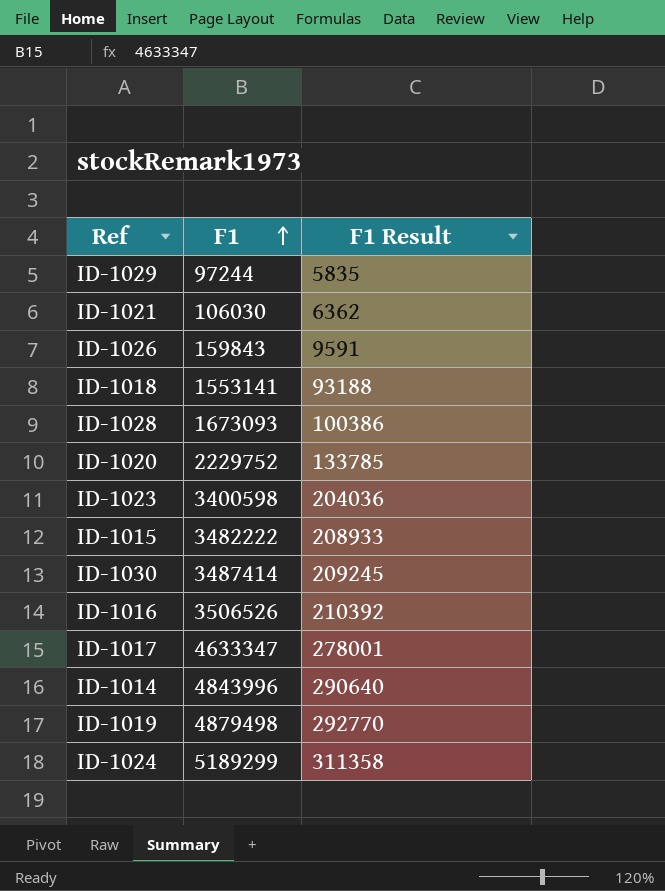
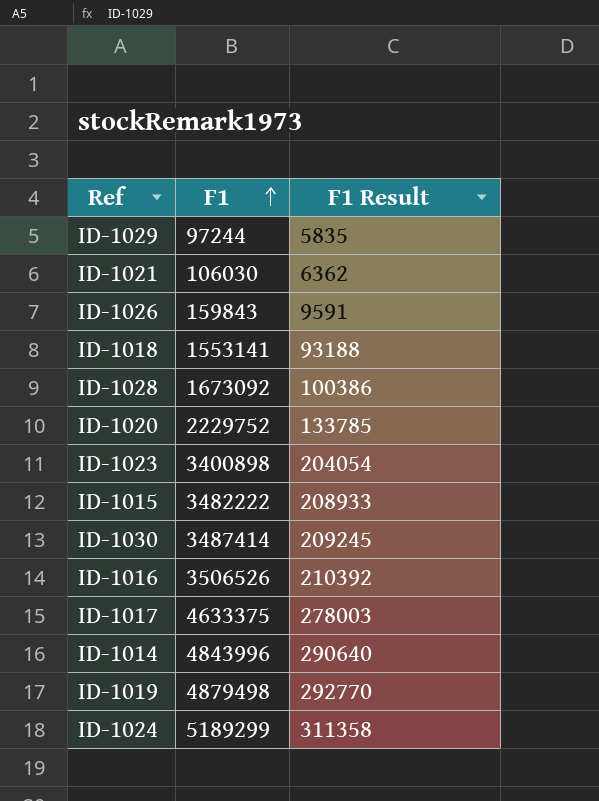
ID-1028 | F1: 1673093 -> 1673092
ID-1023 | F1: 3400598 -> 3400898
ID-1023 | F1 Result: 204036 -> 204054
ID-1017 | F1: 4633347 -> 4633375
ID-1017 | F1 Result: 278001 -> 278003

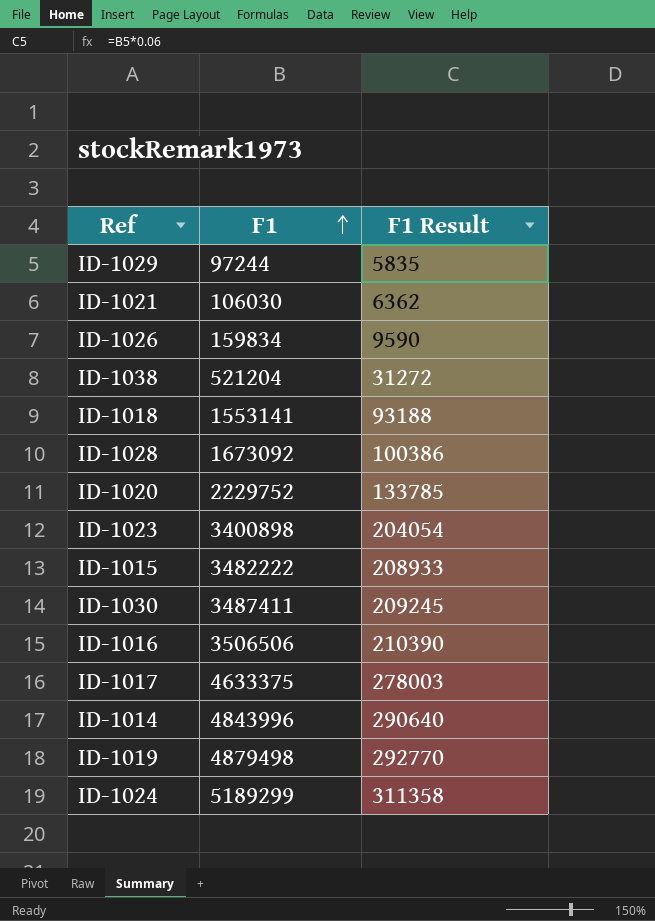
ID-1026 | F1: 159843 -> 159834
ID-1026 | F1 Result: 9591 -> 9590
row ID-1038: none -> 521204 | 31272
ID-1030 | F1: 3487414 -> 3487411
ID-1016 | F1: 3506526 -> 3506506
ID-1016 | F1 Result: 210392 -> 210390

